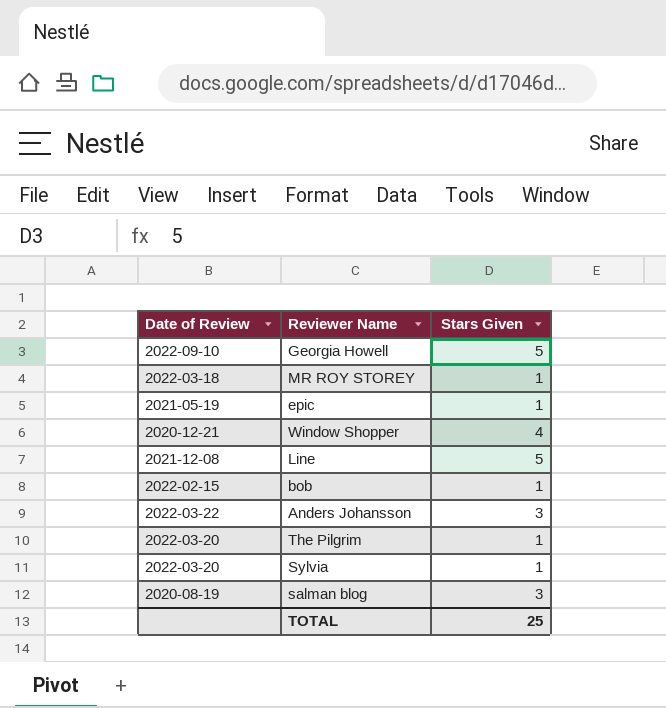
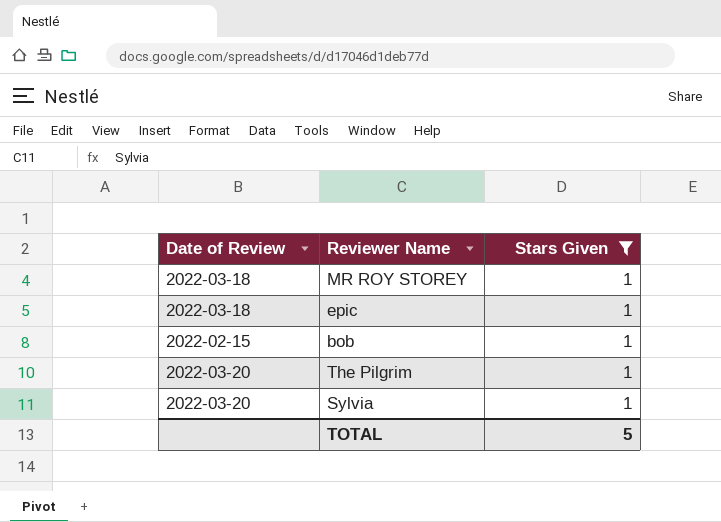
filter: none -> Stars Given = 1
epic | Date of Review: 2021-05-19 -> 2022-03-18
TOTAL | Stars Given: 25 -> 5

